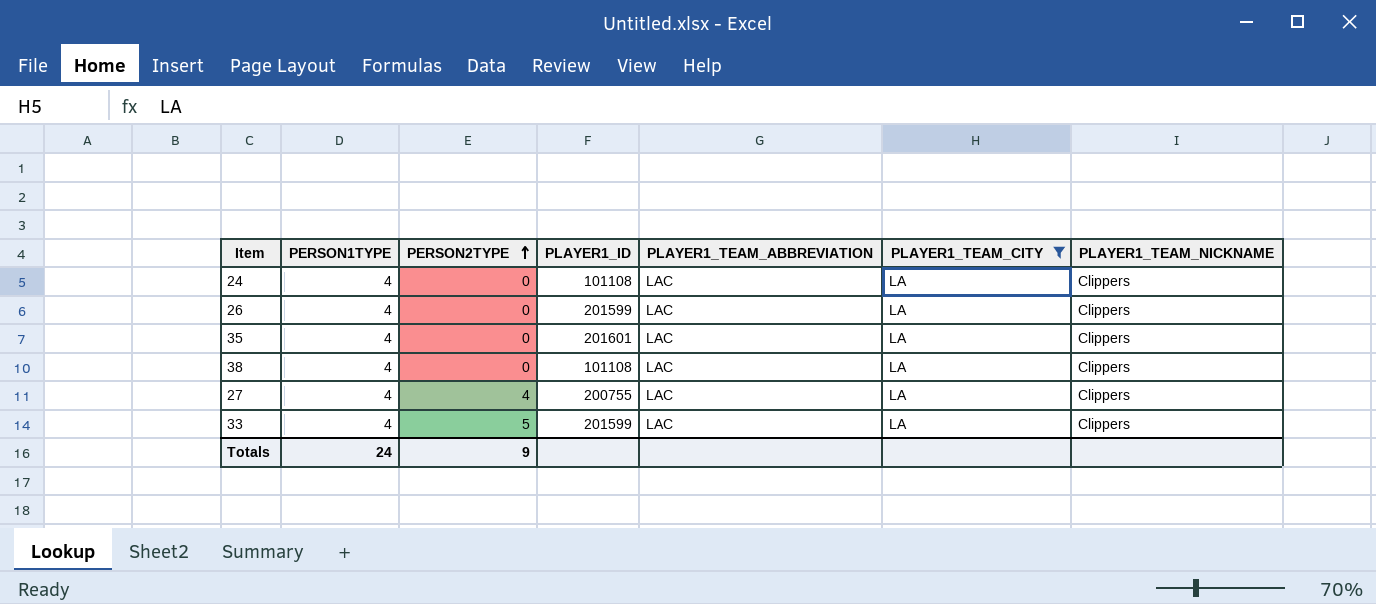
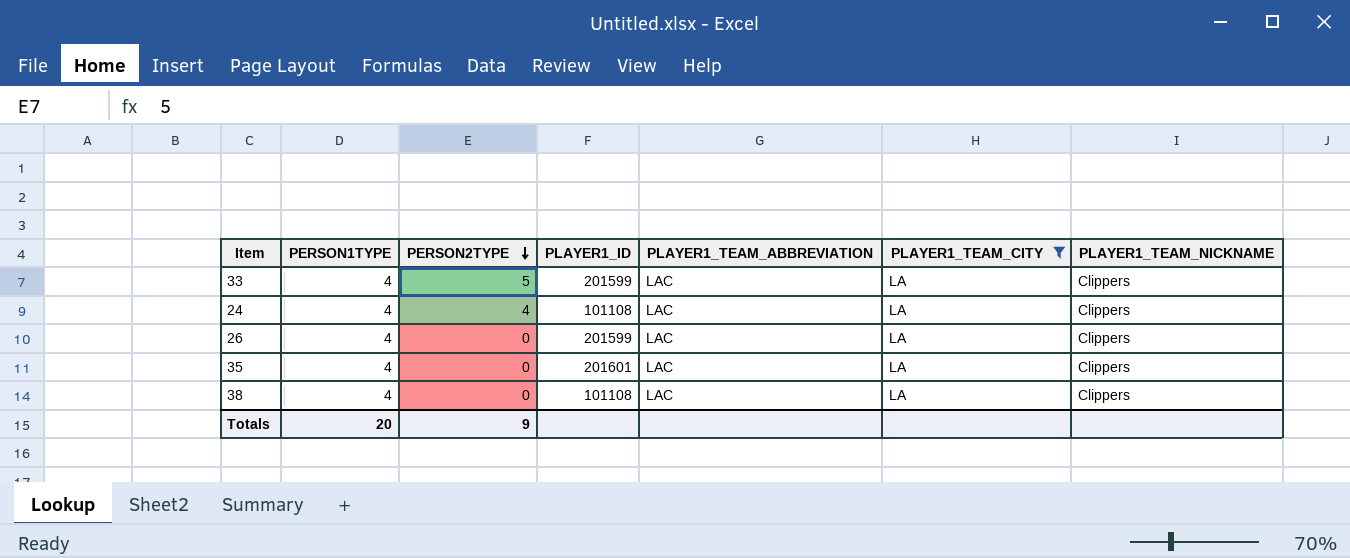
row order: PERSON2TYPE ascending -> PERSON2TYPE descending
row 27: 4 | 4 | 200755 | LAC | LA | Clippers -> none
24 | PERSON2TYPE: 0 -> 4
Totals | PERSON1TYPE: 24 -> 20

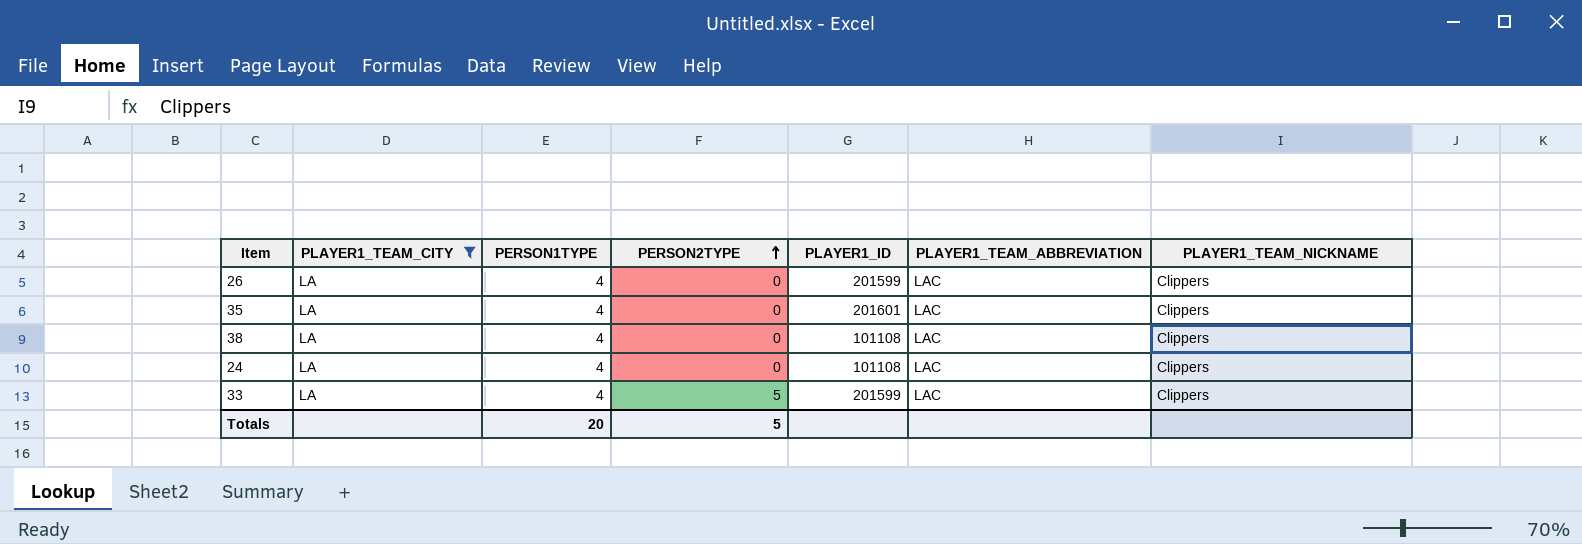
row order: PERSON2TYPE descending -> PERSON2TYPE ascending
column PLAYER1_TEAM_CITY | position: 6 -> 2
24 | PERSON2TYPE: 4 -> 0
Totals | PERSON2TYPE: 9 -> 5

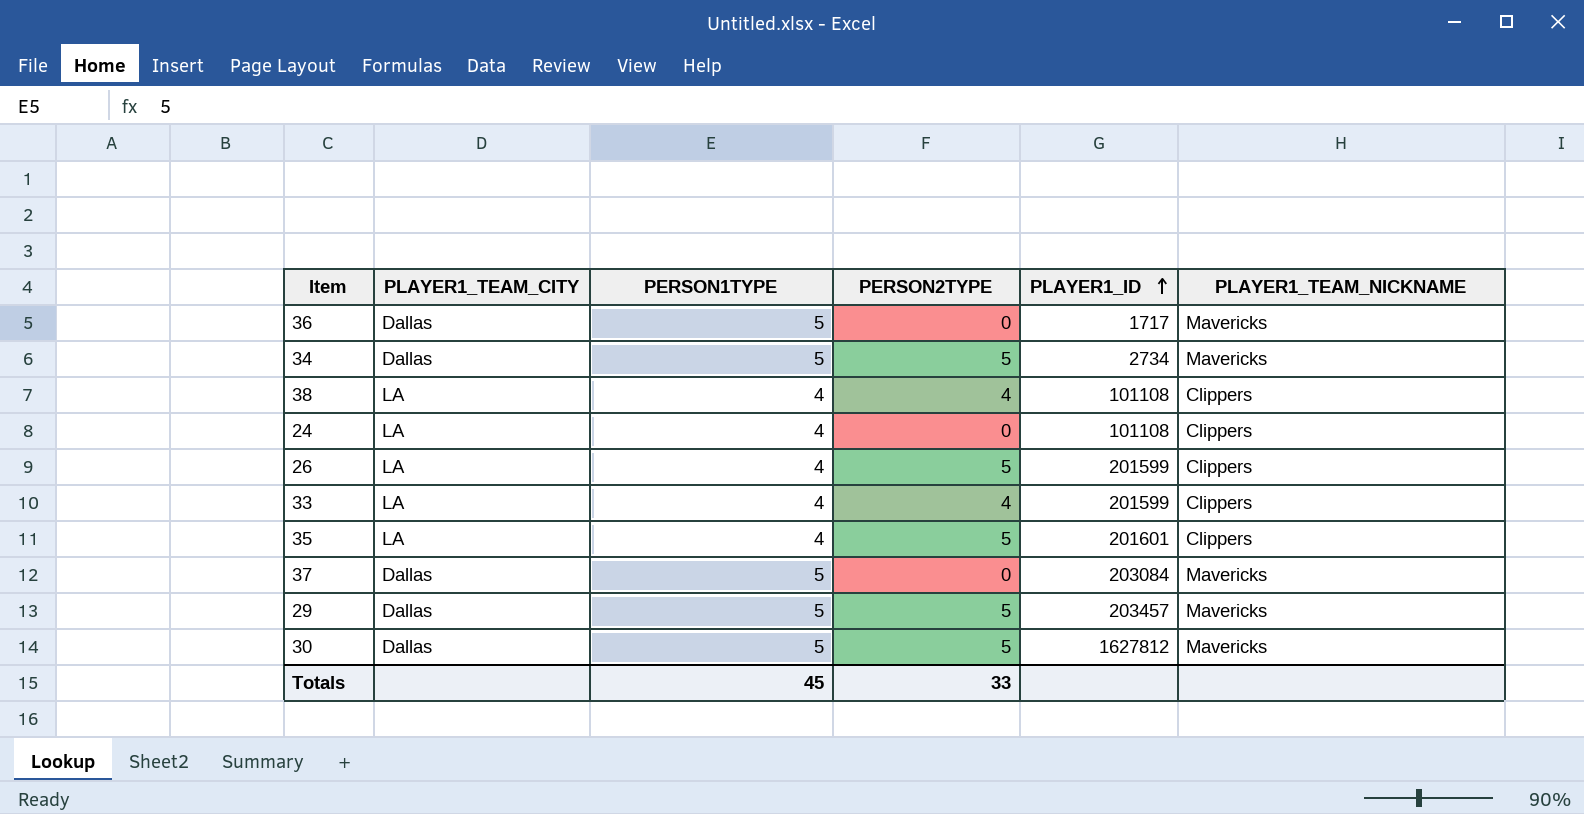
filter: PLAYER1_TEAM_CITY = LA -> none
row order: PERSON2TYPE ascending -> PLAYER1_ID ascending
column PLAYER1_TEAM_ABBREVIATION | position: 6 -> none
38 | PERSON2TYPE: 0 -> 4
26 | PERSON2TYPE: 0 -> 5
33 | PERSON2TYPE: 5 -> 4
35 | PERSON2TYPE: 0 -> 5
Totals | PERSON1TYPE: 20 -> 45
Totals | PERSON2TYPE: 5 -> 33

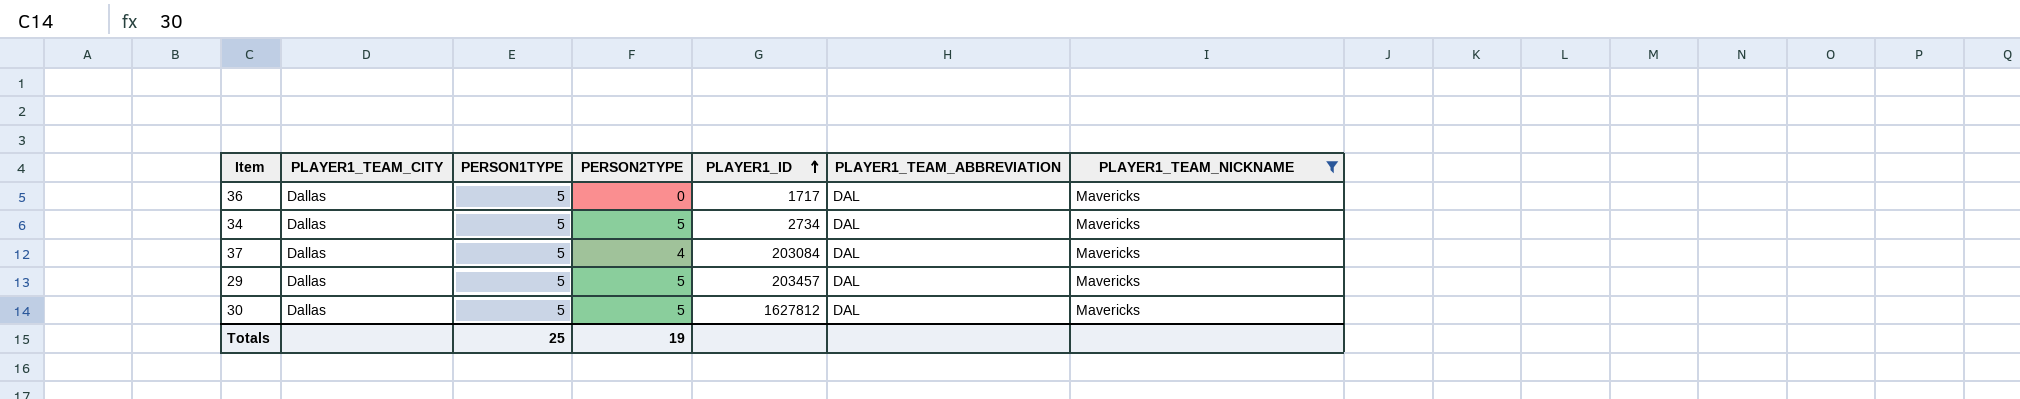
filter: none -> PLAYER1_TEAM_NICKNAME = Mavericks
column PLAYER1_TEAM_ABBREVIATION | position: none -> 6
37 | PERSON2TYPE: 0 -> 4
Totals | PERSON1TYPE: 45 -> 25
Totals | PERSON2TYPE: 33 -> 19

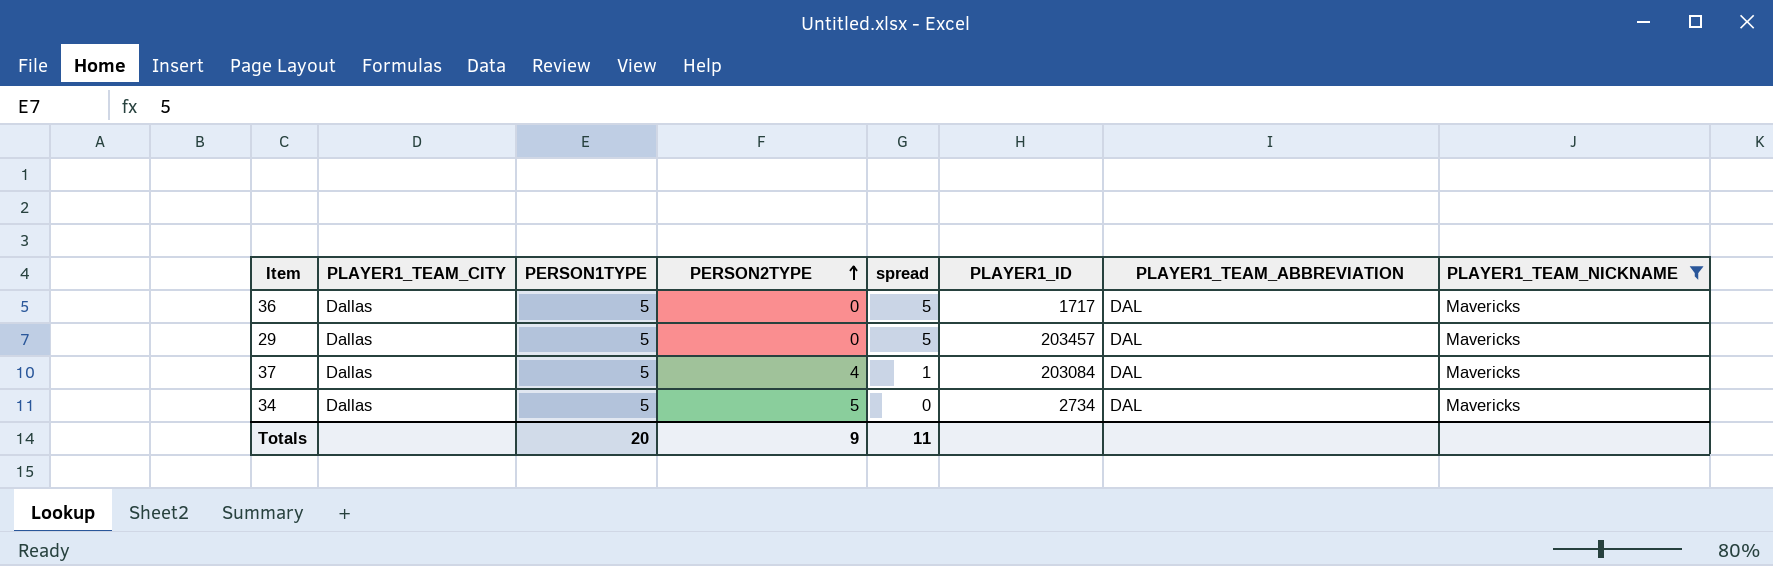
row order: PLAYER1_ID ascending -> PERSON2TYPE ascending
column spread | formula: none -> [PERSON1TYPE] - [PERSON2TYPE]
row 30: Dallas | 5 | 5 | 1627812 | DAL | Mavericks -> none
29 | PERSON2TYPE: 5 -> 0
Totals | PERSON1TYPE: 25 -> 20
Totals | PERSON2TYPE: 19 -> 9

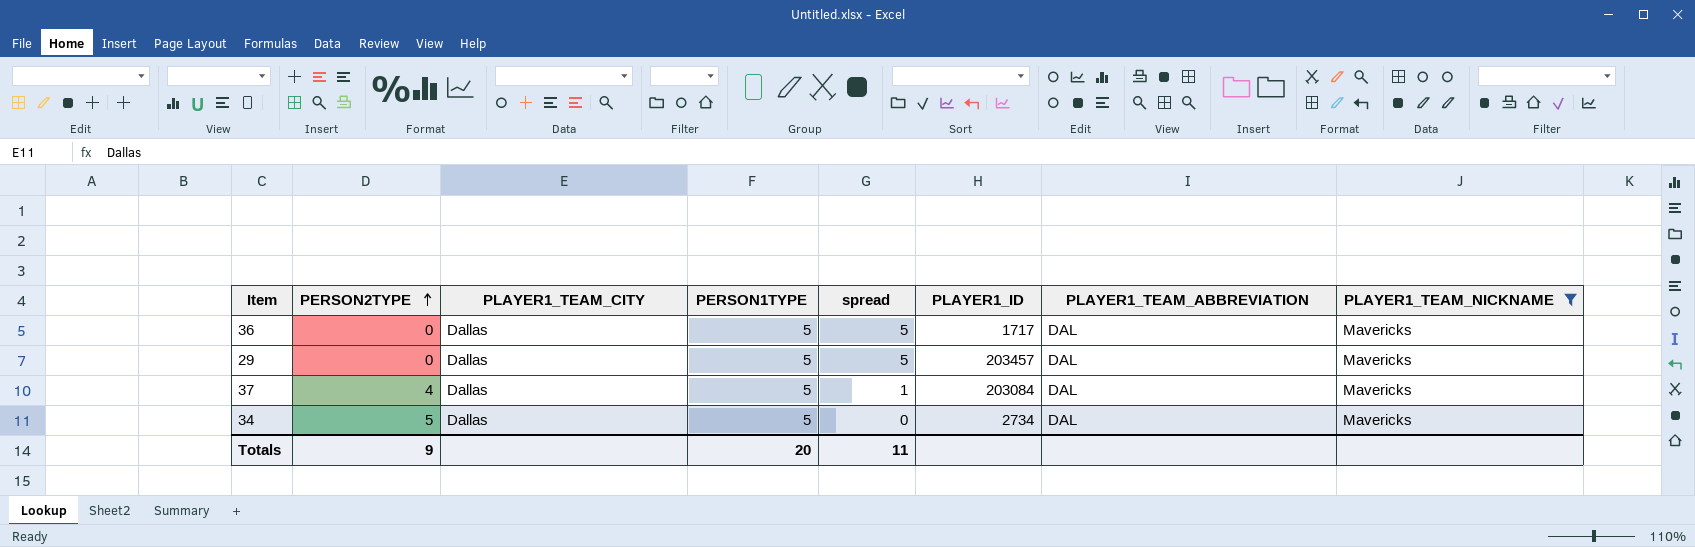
column PERSON2TYPE | position: 4 -> 2

